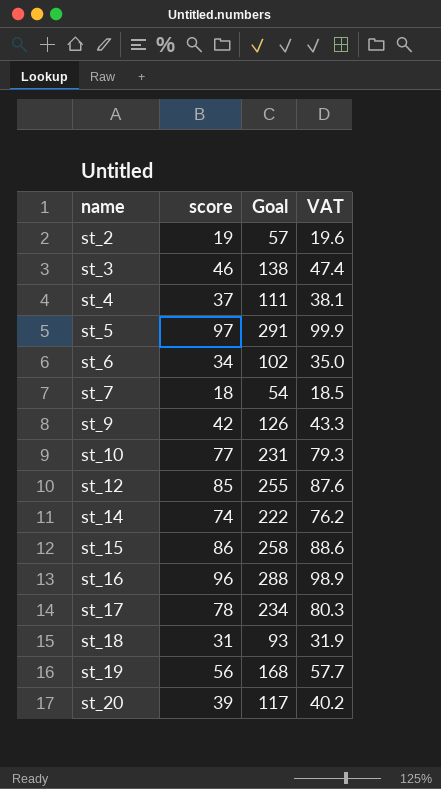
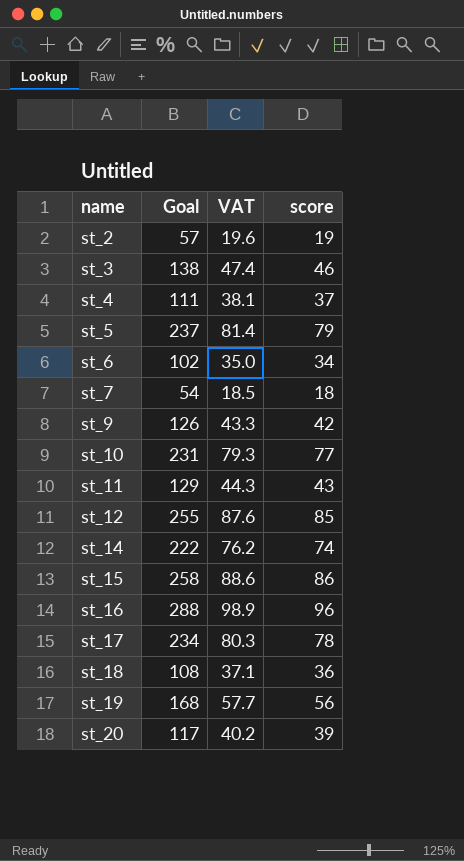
column score | position: 2 -> 4
st_5 | Goal: 291 -> 237
st_5 | VAT: 99.9 -> 81.4
st_5 | score: 97 -> 79
row st_11: none -> 129 | 44.3 | 43
st_18 | Goal: 93 -> 108
st_18 | VAT: 31.9 -> 37.1
st_18 | score: 31 -> 36

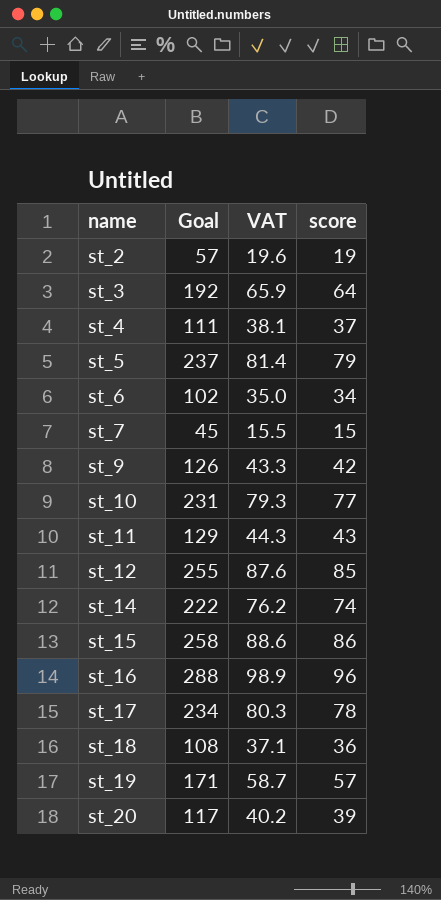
st_3 | Goal: 138 -> 192
st_3 | VAT: 47.4 -> 65.9
st_3 | score: 46 -> 64
st_7 | Goal: 54 -> 45
st_7 | VAT: 18.5 -> 15.5
st_7 | score: 18 -> 15
st_19 | Goal: 168 -> 171
st_19 | VAT: 57.7 -> 58.7
st_19 | score: 56 -> 57

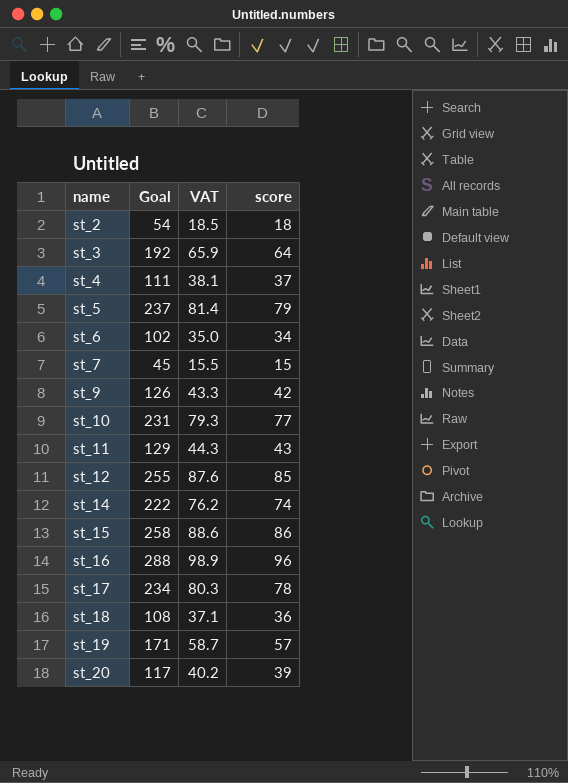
st_2 | Goal: 57 -> 54
st_2 | VAT: 19.6 -> 18.5
st_2 | score: 19 -> 18

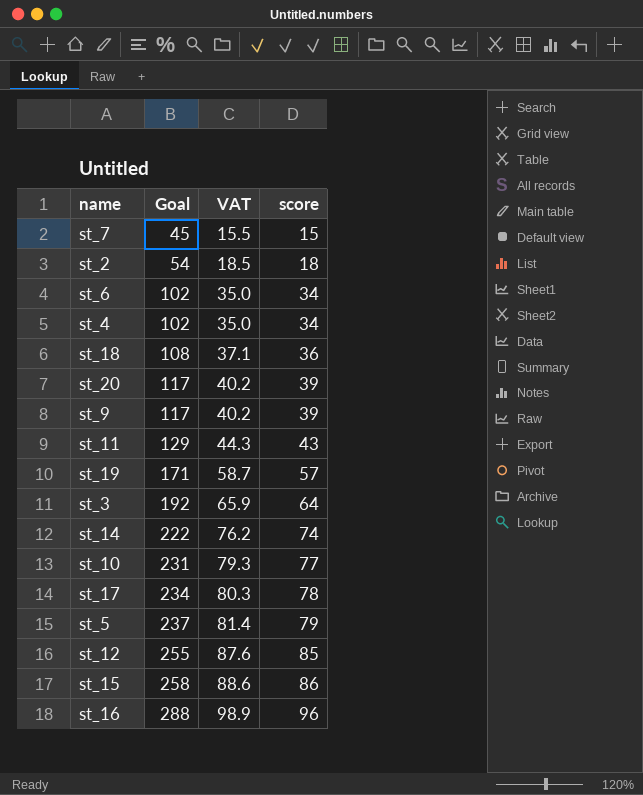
row order: name ascending -> Goal ascending
st_4 | Goal: 111 -> 102
st_4 | VAT: 38.1 -> 35.0
st_4 | score: 37 -> 34
st_9 | Goal: 126 -> 117
st_9 | VAT: 43.3 -> 40.2
st_9 | score: 42 -> 39

